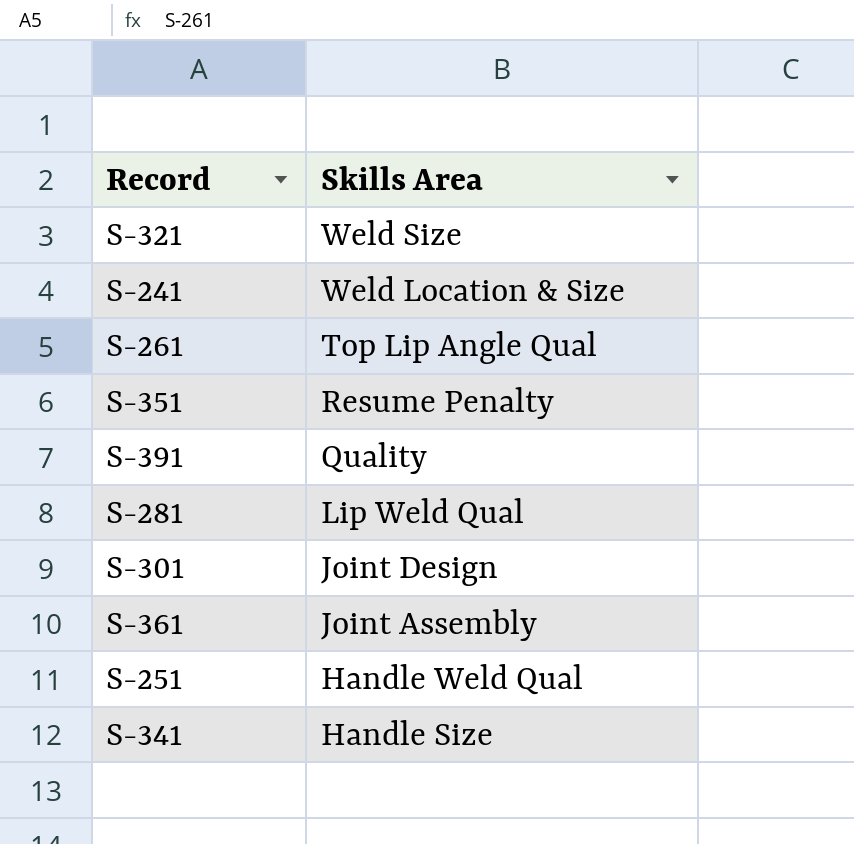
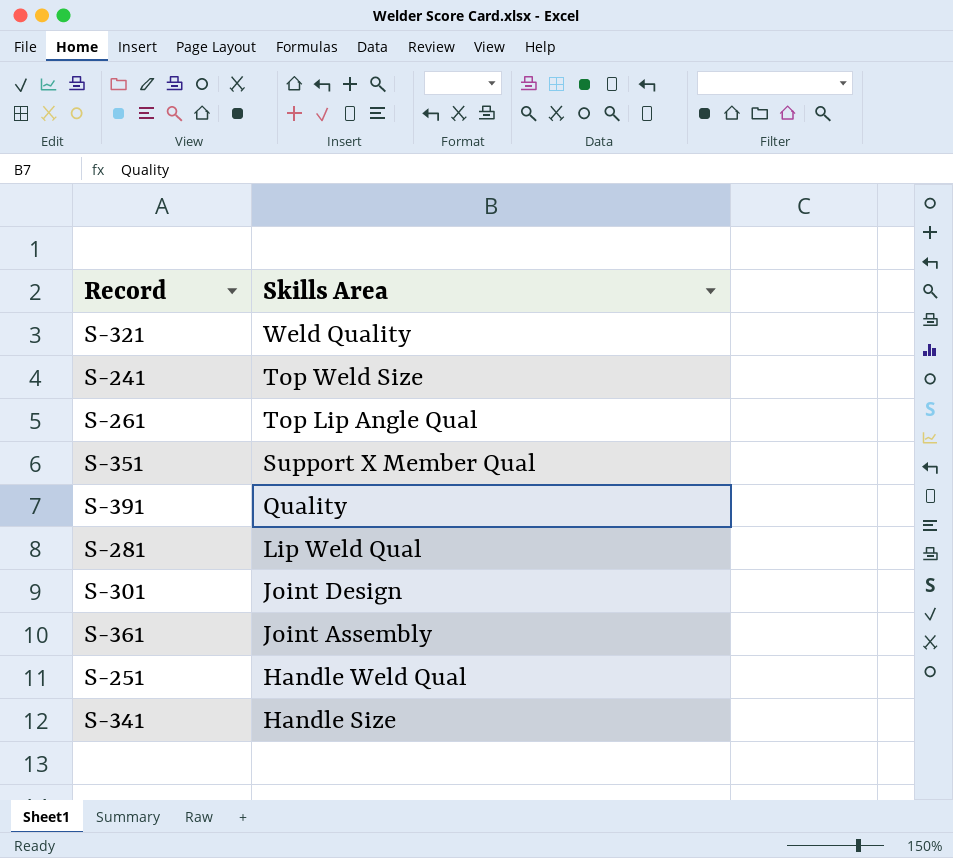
S-321 | Skills Area: Weld Size -> Weld Quality
S-241 | Skills Area: Weld Location & Size -> Top Weld Size
S-351 | Skills Area: Resume Penalty -> Support X Member Qual

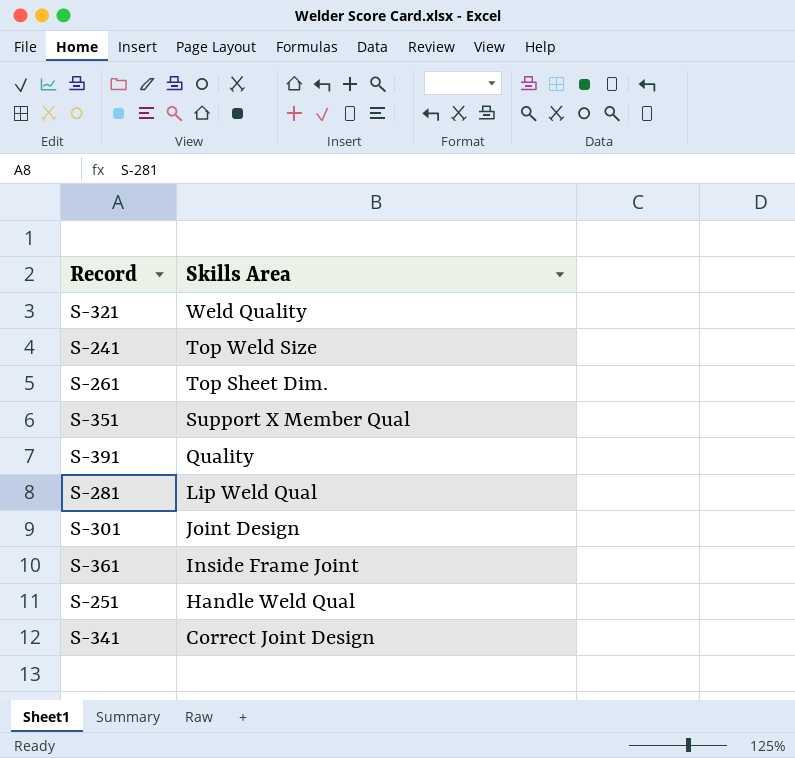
S-261 | Skills Area: Top Lip Angle Qual -> Top Sheet Dim.
S-361 | Skills Area: Joint Assembly -> Inside Frame Joint
S-341 | Skills Area: Handle Size -> Correct Joint Design

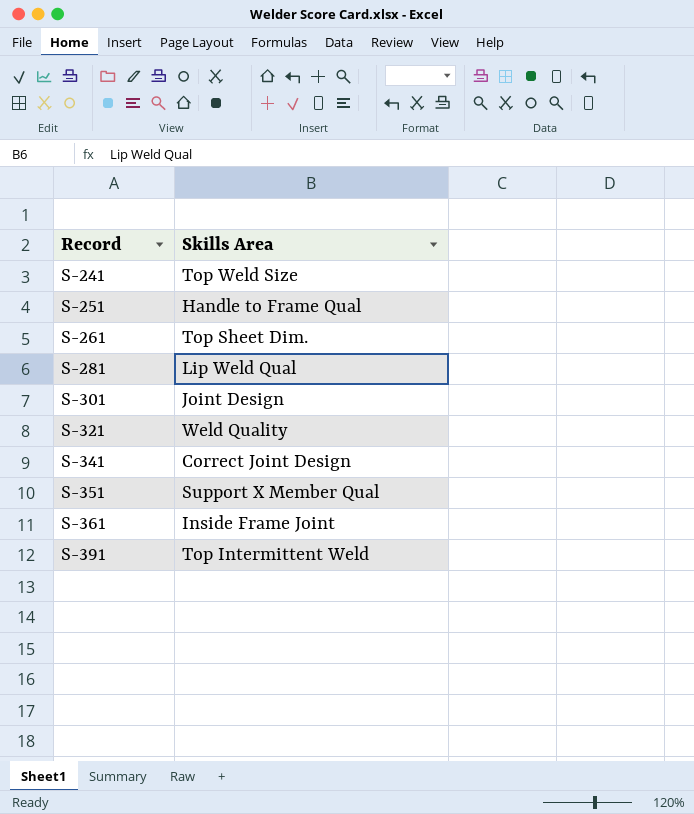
row order: Skills Area descending -> Record ascending
S-251 | Skills Area: Handle Weld Qual -> Handle to Frame Qual
S-391 | Skills Area: Quality -> Top Intermittent Weld

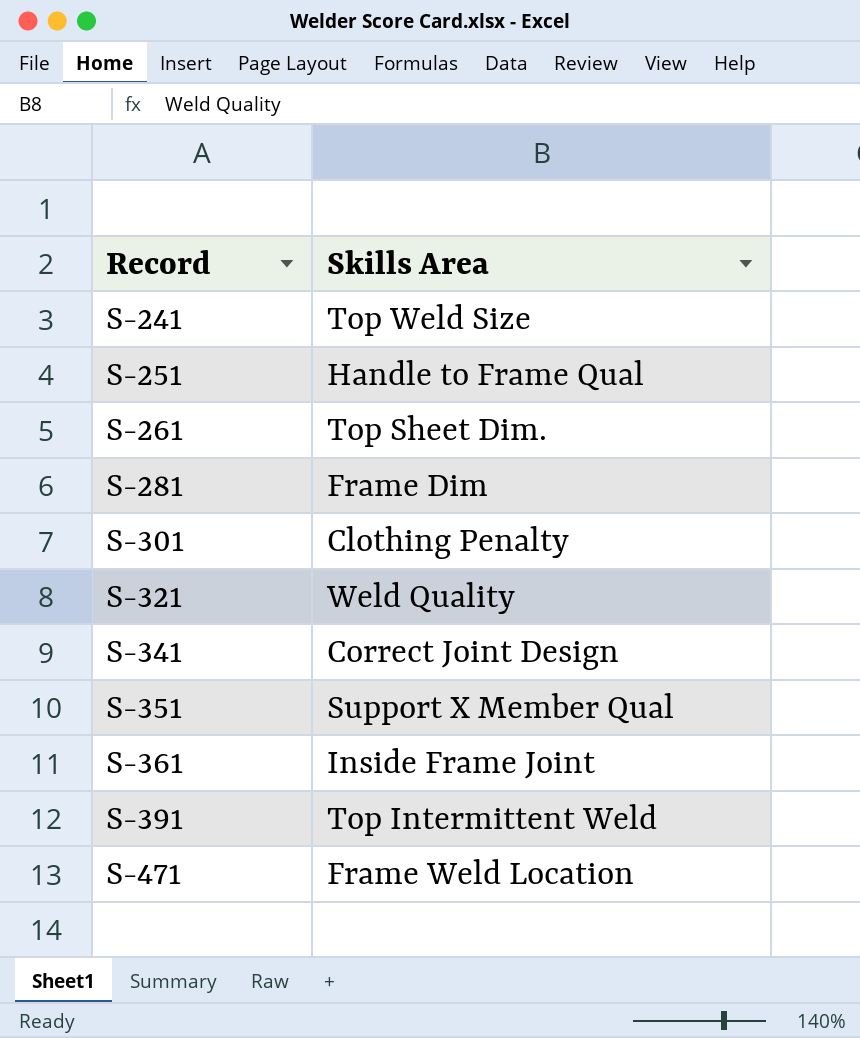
S-281 | Skills Area: Lip Weld Qual -> Frame Dim
S-301 | Skills Area: Joint Design -> Clothing Penalty
row S-471: none -> Frame Weld Location

